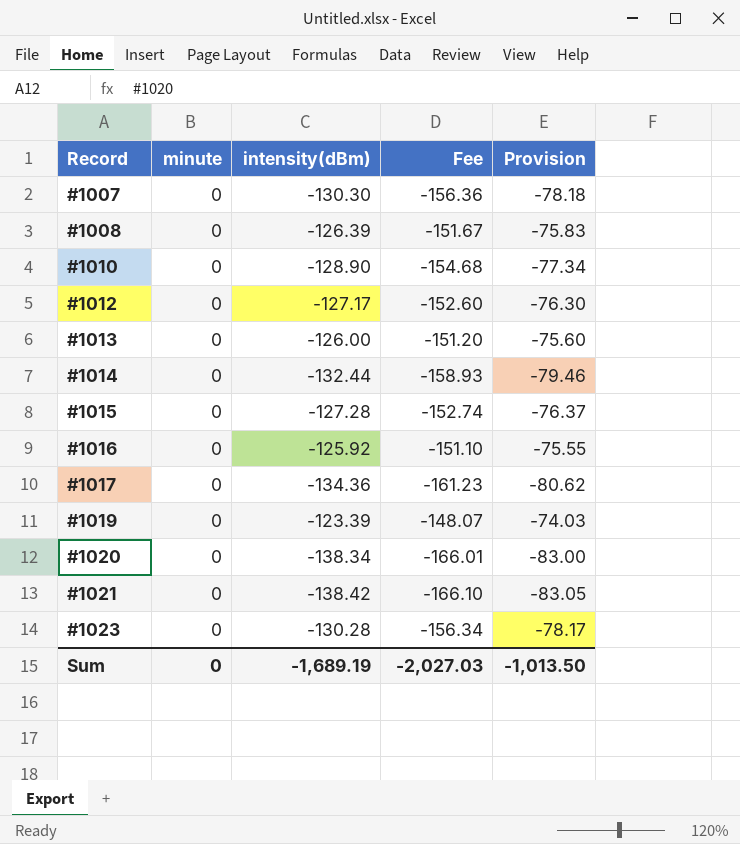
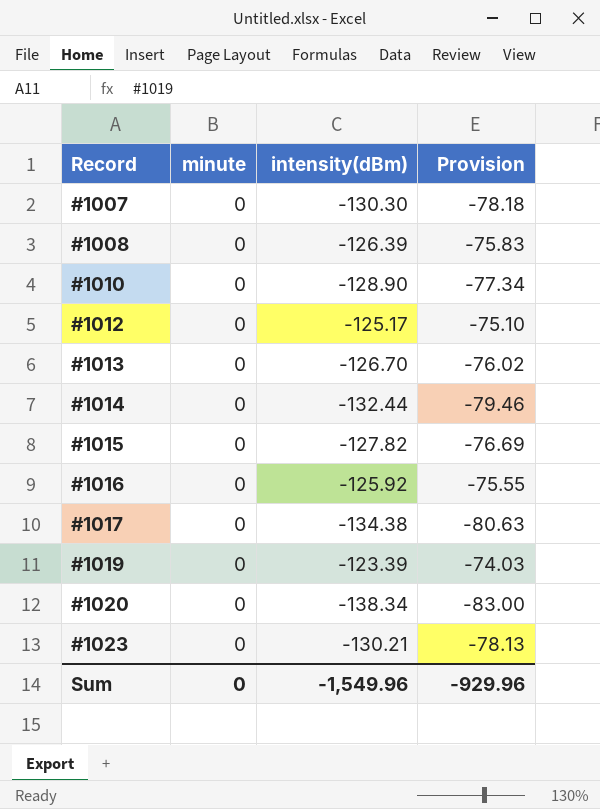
column Fee | formula: [intensity(dBm)] * 1.2 -> none
row #1021: 0 | -138.42 | -166.10 | -83.05 -> none
#1012 | intensity(dBm): -127.17 -> -125.17
#1012 | Provision: -76.30 -> -75.10
#1013 | intensity(dBm): -126.00 -> -126.70
#1013 | Provision: -75.60 -> -76.02
#1015 | intensity(dBm): -127.28 -> -127.82
#1015 | Provision: -76.37 -> -76.69
#1017 | intensity(dBm): -134.36 -> -134.38
#1017 | Provision: -80.62 -> -80.63
#1023 | intensity(dBm): -130.28 -> -130.21
#1023 | Provision: -78.17 -> -78.13
Sum | intensity(dBm): -1,689.19 -> -1,549.96
Sum | Provision: -1,013.50 -> -929.96

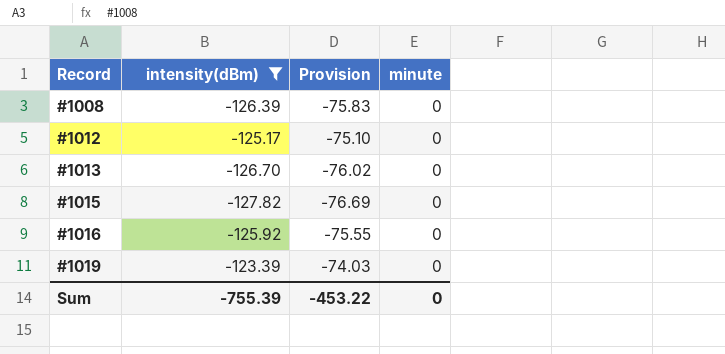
filter: none -> intensity(dBm) >= -127.82
column minute | position: 2 -> 4
Sum | intensity(dBm): -1,549.96 -> -755.39
Sum | Provision: -929.96 -> -453.22

